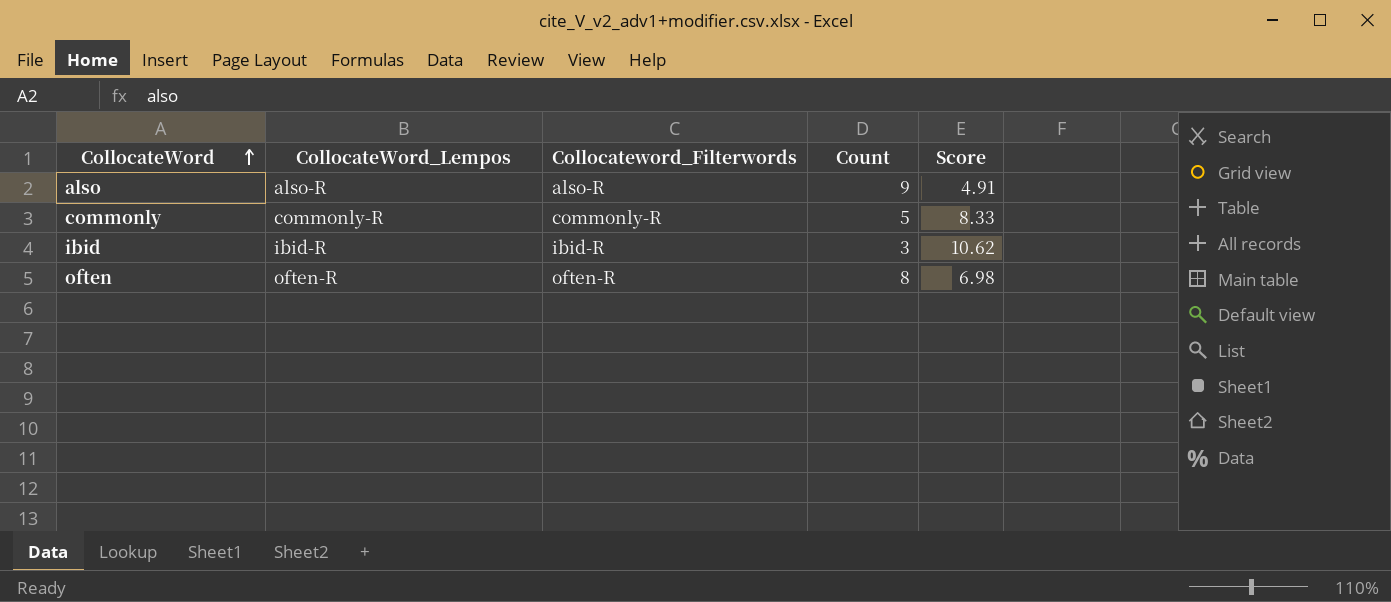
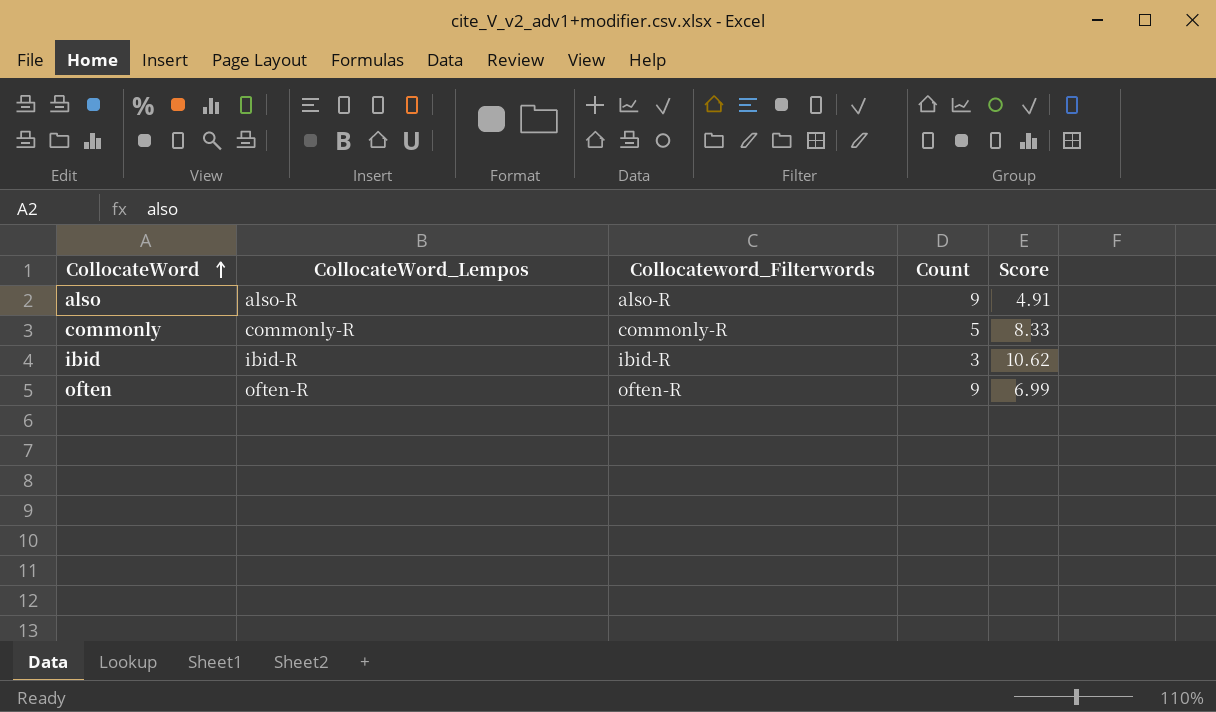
often | Count: 8 -> 9
often | Score: 6.98 -> 6.99

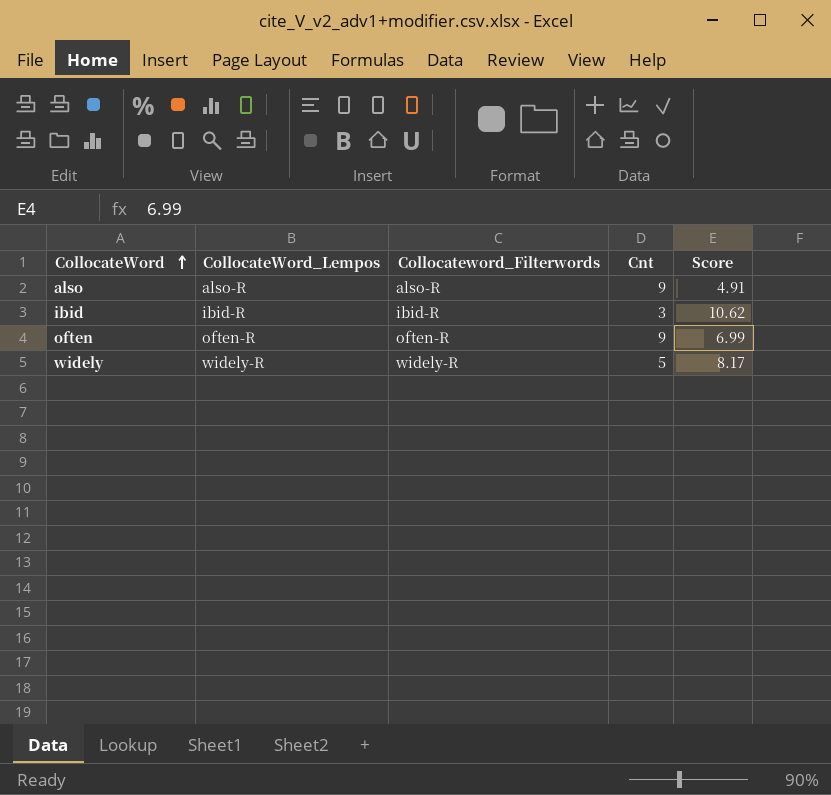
column name: Count -> Cnt
row commonly: commonly-R | commonly-R | 5 | 8.33 -> none
row widely: none -> widely-R | widely-R | 5 | 8.17

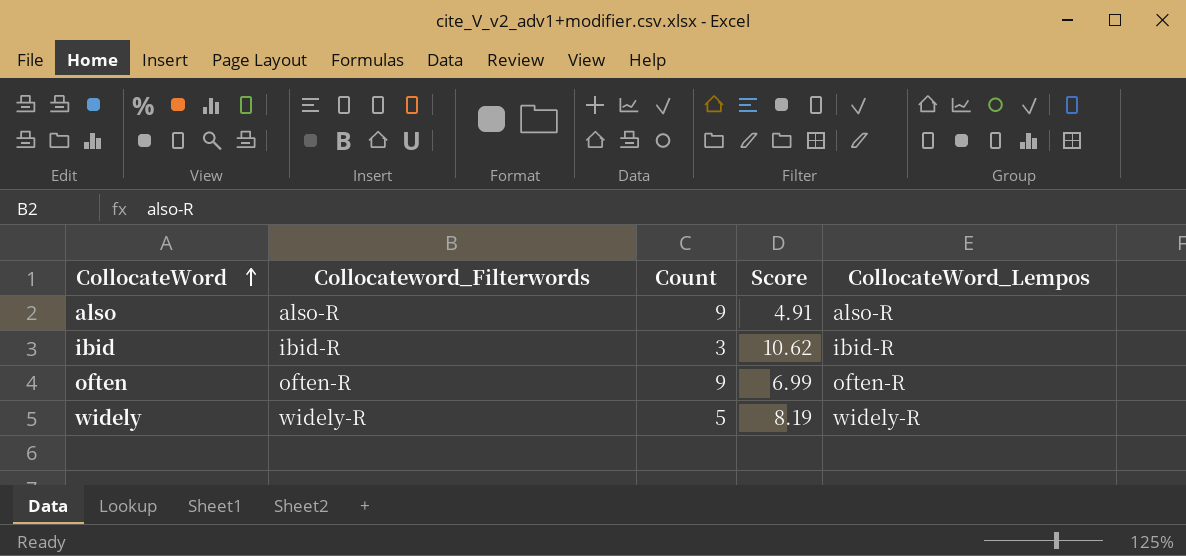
column name: Cnt -> Count
column CollocateWord_Lempos | position: 2 -> 5
widely | Score: 8.17 -> 8.19

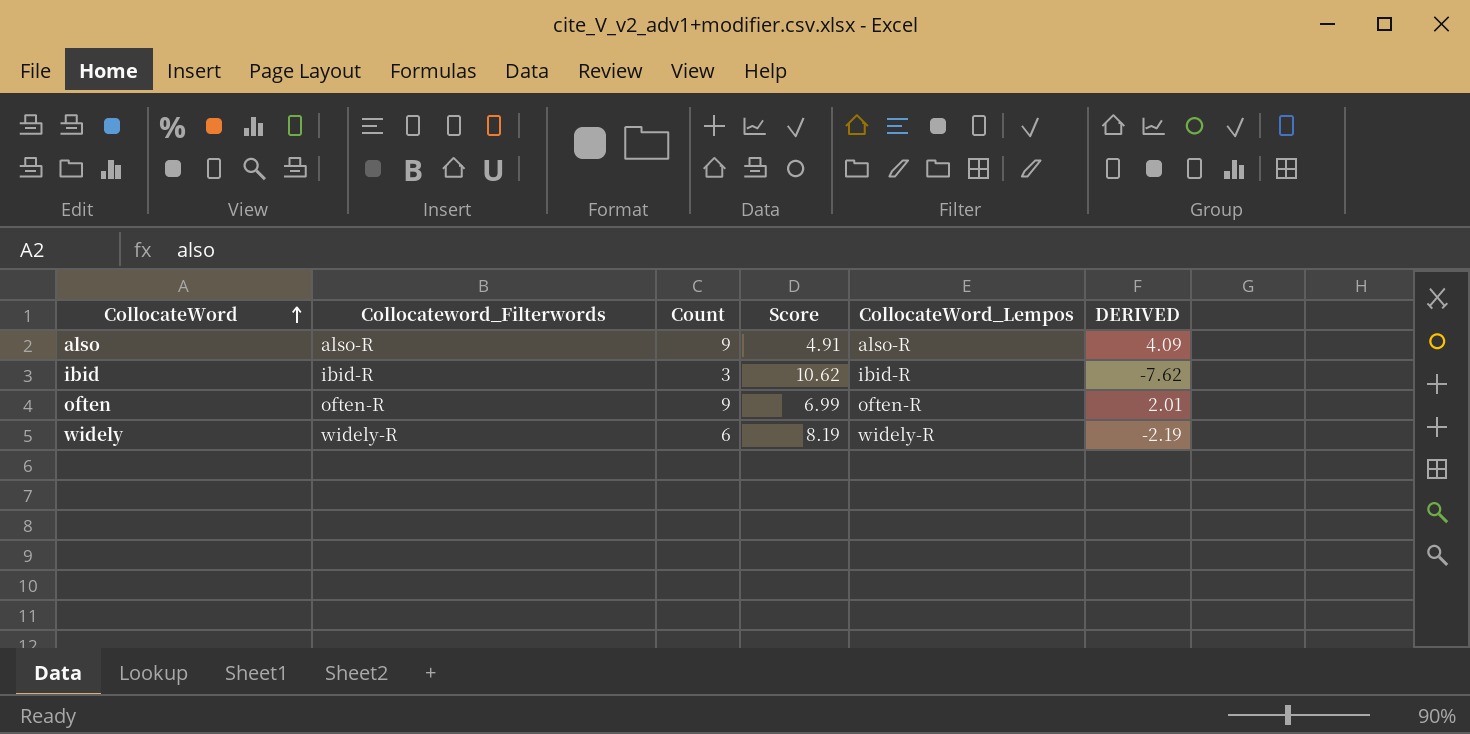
column DERIVED | formula: none -> [Count] - [Score]
widely | Count: 5 -> 6

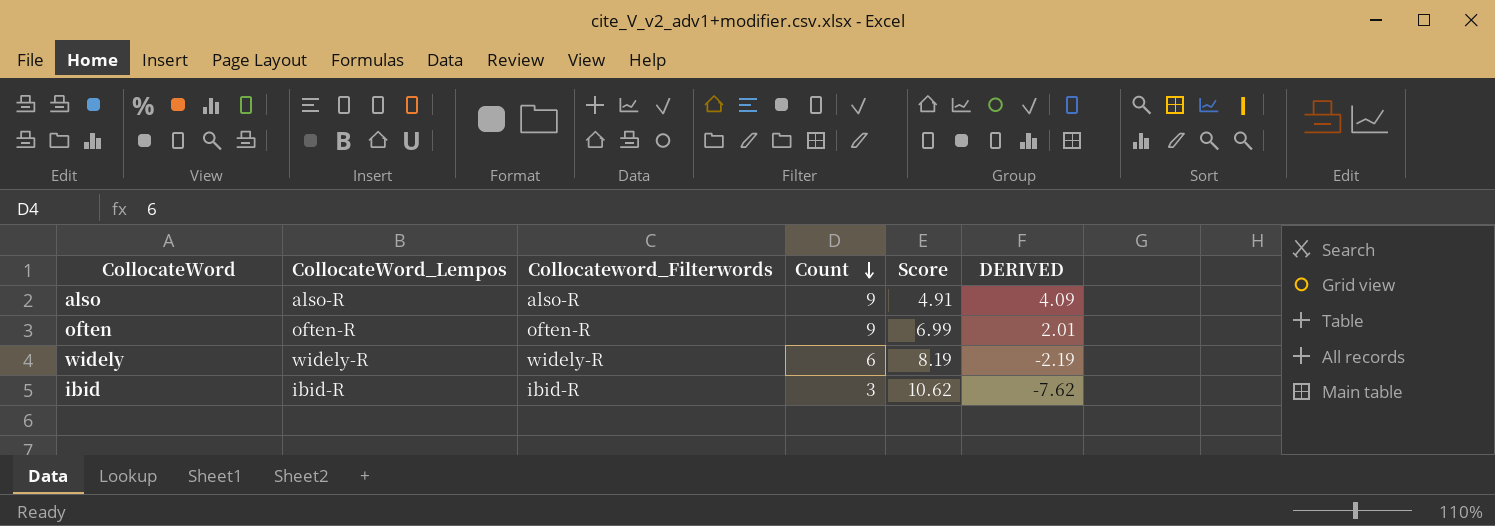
row order: CollocateWord ascending -> Count descending
column CollocateWord_Lempos | position: 5 -> 2

